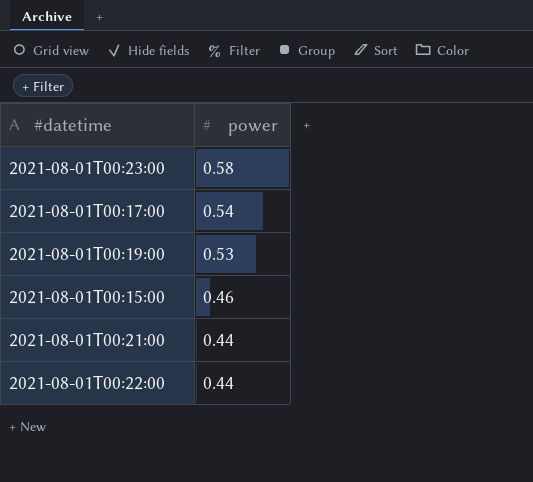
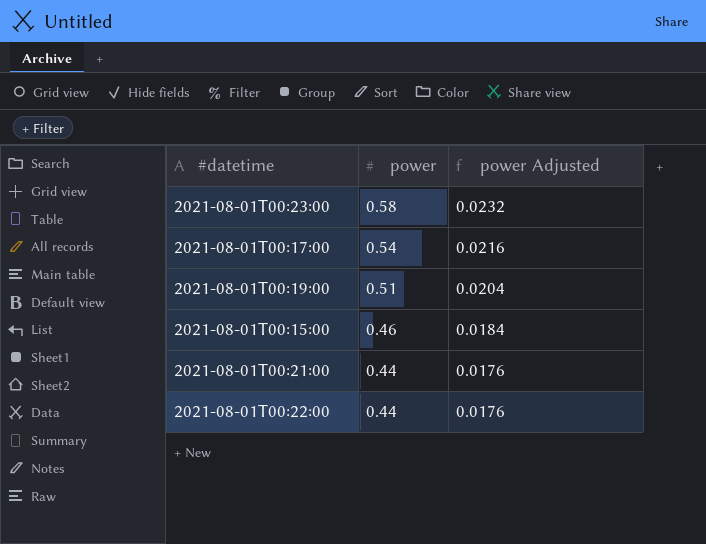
column power Adjusted | formula: none -> [power] * 0.04
2021-08-01T00:19:00 | power: 0.53 -> 0.51

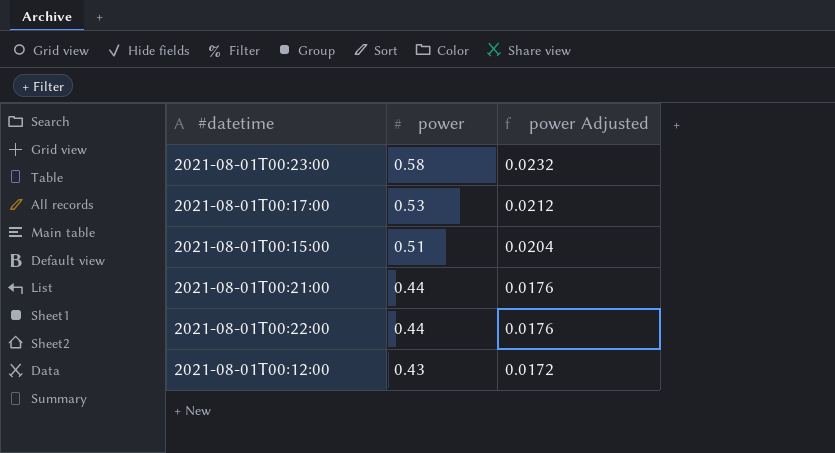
row 2021-08-01T00:19:00: 0.51 | 0.0204 -> none
2021-08-01T00:17:00 | power: 0.54 -> 0.53
2021-08-01T00:17:00 | power Adjusted: 0.0216 -> 0.0212
2021-08-01T00:15:00 | power: 0.46 -> 0.51
2021-08-01T00:15:00 | power Adjusted: 0.0184 -> 0.0204
row 2021-08-01T00:12:00: none -> 0.43 | 0.0172

